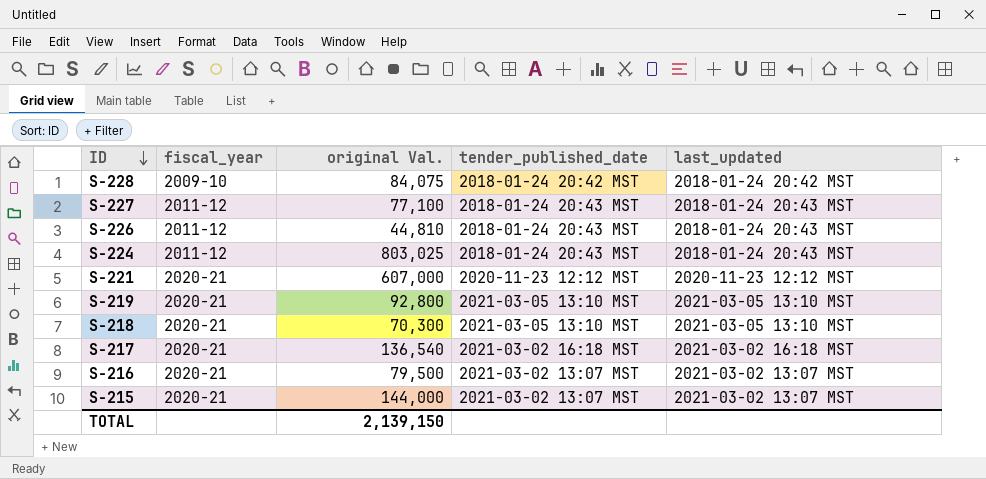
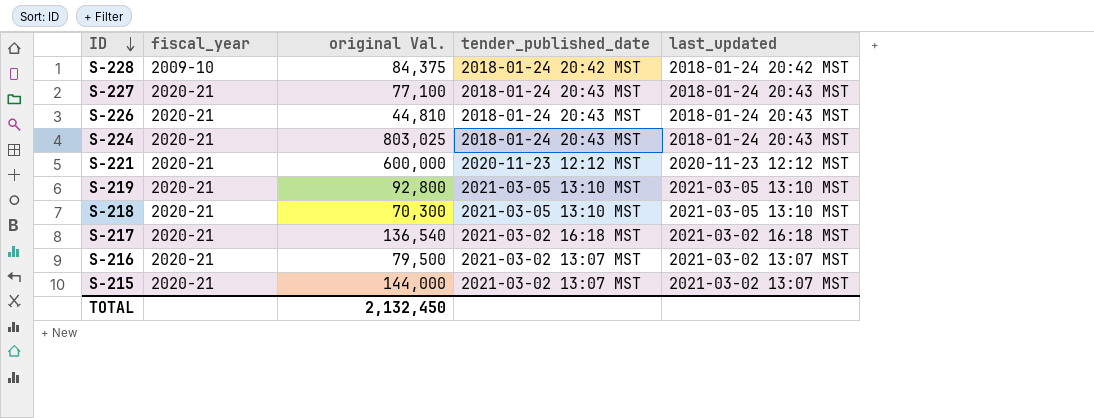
S-228 | original Val.: 84,075 -> 84,375
S-227 | fiscal_year: 2011-12 -> 2020-21
S-226 | fiscal_year: 2011-12 -> 2020-21
S-224 | fiscal_year: 2011-12 -> 2020-21
S-221 | original Val.: 607,000 -> 600,000
TOTAL | original Val.: 2,139,150 -> 2,132,450

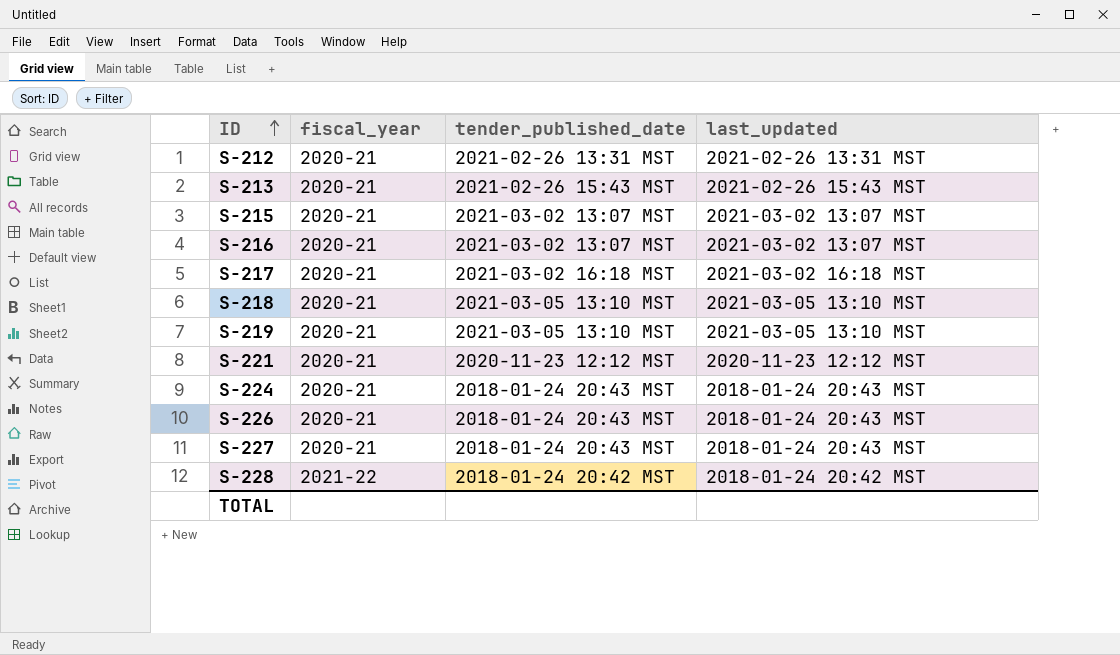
row order: ID descending -> ID ascending
column original Val. | position: 3 -> none
row S-212: none -> 2020-21 | 2021-02-26 13:31 MST | 2021-02-26 13:31 MST
row S-213: none -> 2020-21 | 2021-02-26 15:43 MST | 2021-02-26 15:43 MST
S-228 | fiscal_year: 2009-10 -> 2021-22

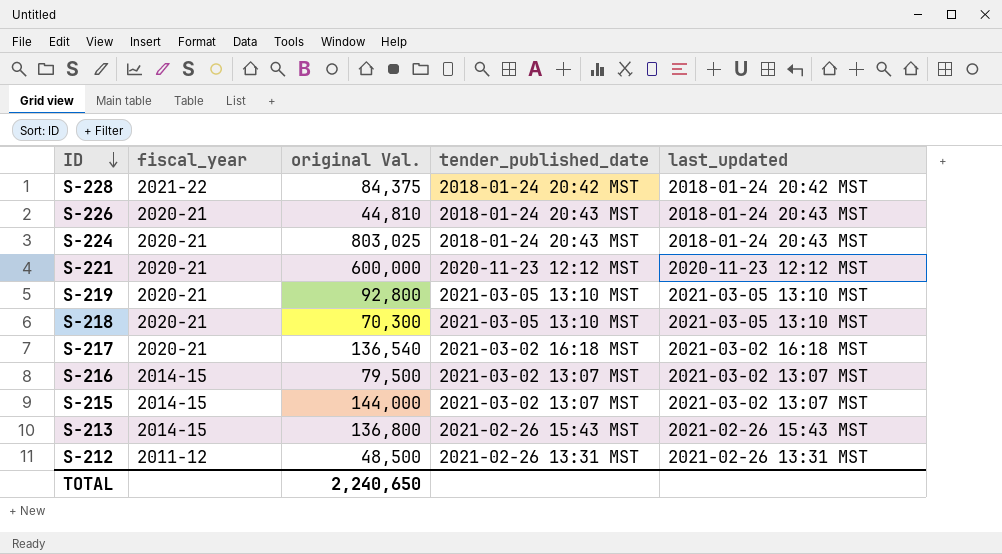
row order: ID ascending -> ID descending
column original Val. | position: none -> 3
row S-227: 2020-21 | 2018-01-24 20:43 MST | 2018-01-24 20:43 MST -> none
S-216 | fiscal_year: 2020-21 -> 2014-15
S-215 | fiscal_year: 2020-21 -> 2014-15
S-213 | fiscal_year: 2020-21 -> 2014-15
S-212 | fiscal_year: 2020-21 -> 2011-12

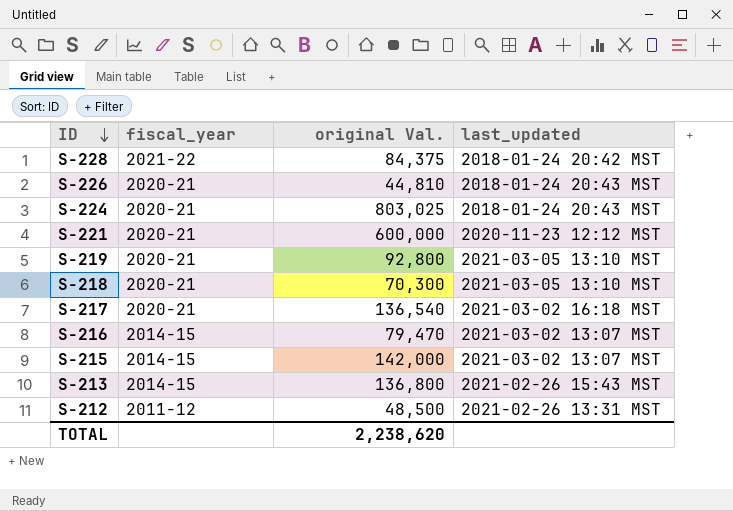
column tender_published_date | position: 4 -> none
S-216 | original Val.: 79,500 -> 79,470
S-215 | original Val.: 144,000 -> 142,000
TOTAL | original Val.: 2,240,650 -> 2,238,620

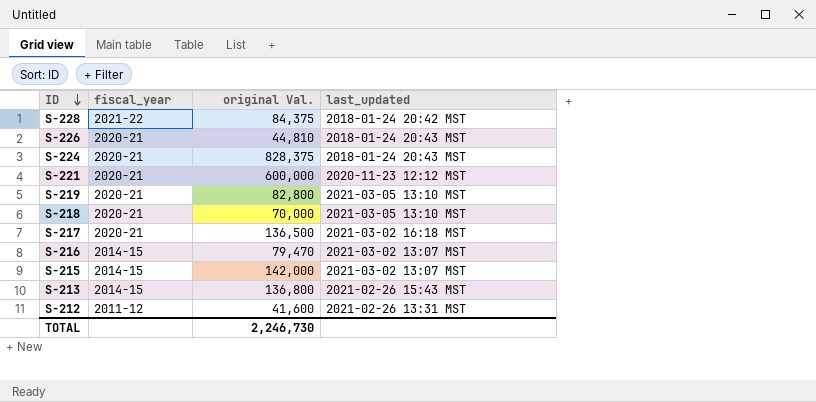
S-224 | original Val.: 803,025 -> 828,375
S-219 | original Val.: 92,800 -> 82,800
S-218 | original Val.: 70,300 -> 70,000
S-217 | original Val.: 136,540 -> 136,500
S-212 | original Val.: 48,500 -> 41,600
TOTAL | original Val.: 2,238,620 -> 2,246,730

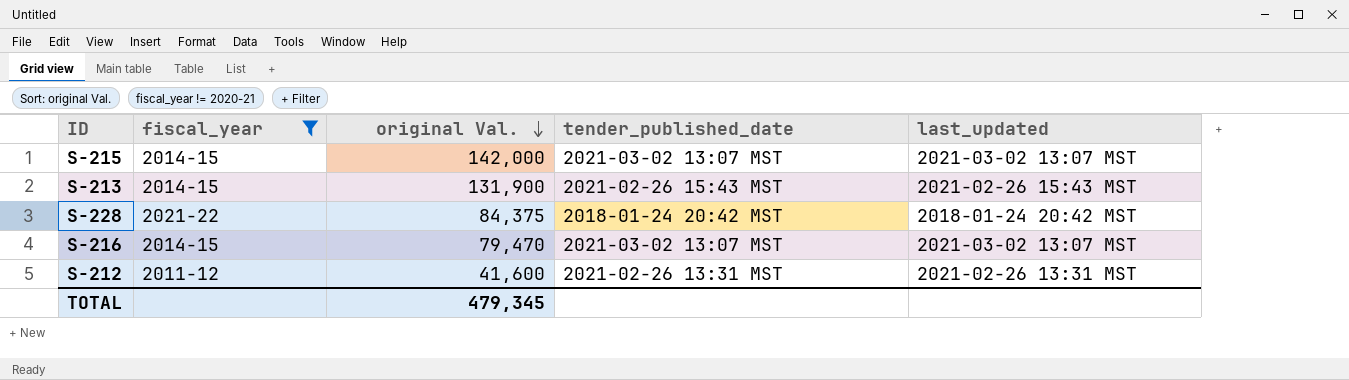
filter: none -> fiscal_year != 2020-21
row order: ID descending -> original Val. descending
column tender_published_date | position: none -> 4
S-213 | original Val.: 136,800 -> 131,900
TOTAL | original Val.: 2,246,730 -> 479,345

